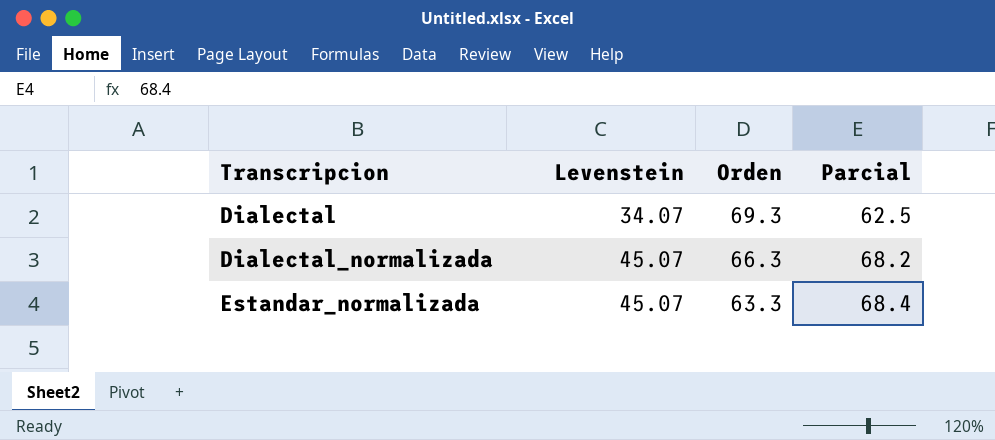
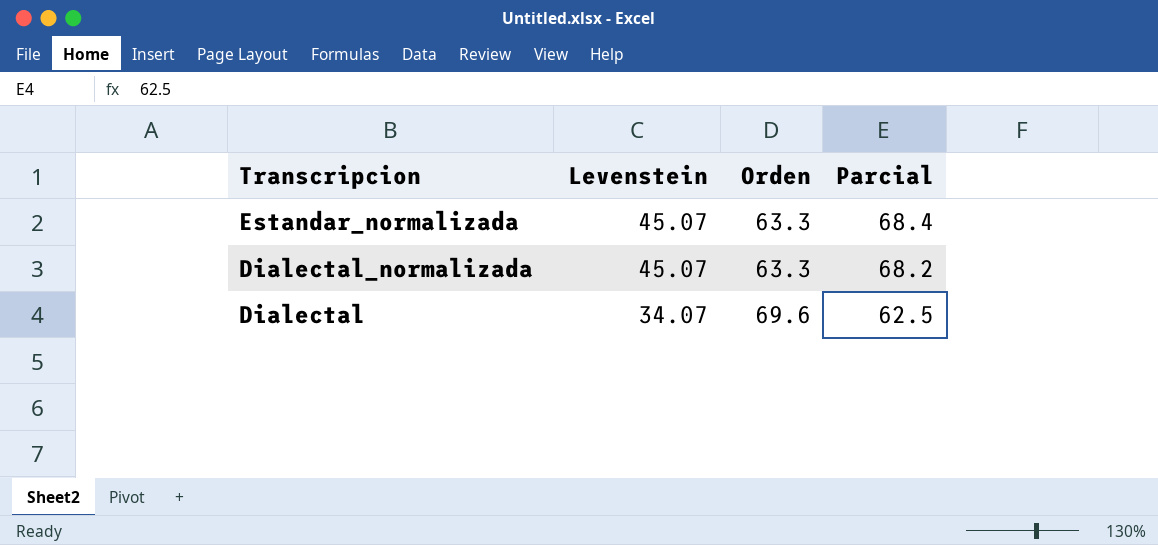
row order: Transcripcion ascending -> Transcripcion descending
Dialectal_normalizada | Orden: 66.3 -> 63.3
Dialectal | Orden: 69.3 -> 69.6

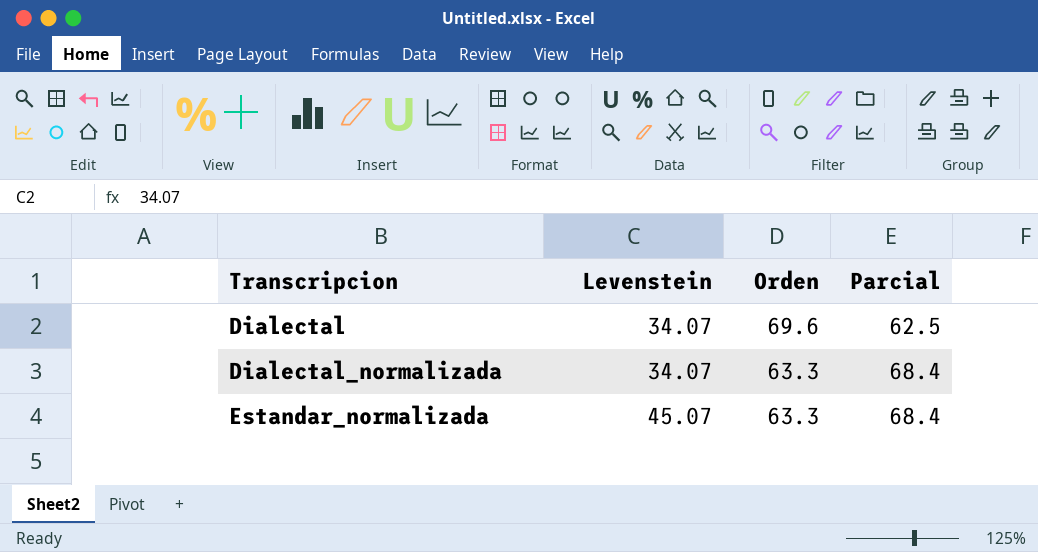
row order: Transcripcion descending -> Transcripcion ascending
Dialectal_normalizada | Levenstein: 45.07 -> 34.07
Dialectal_normalizada | Parcial: 68.2 -> 68.4

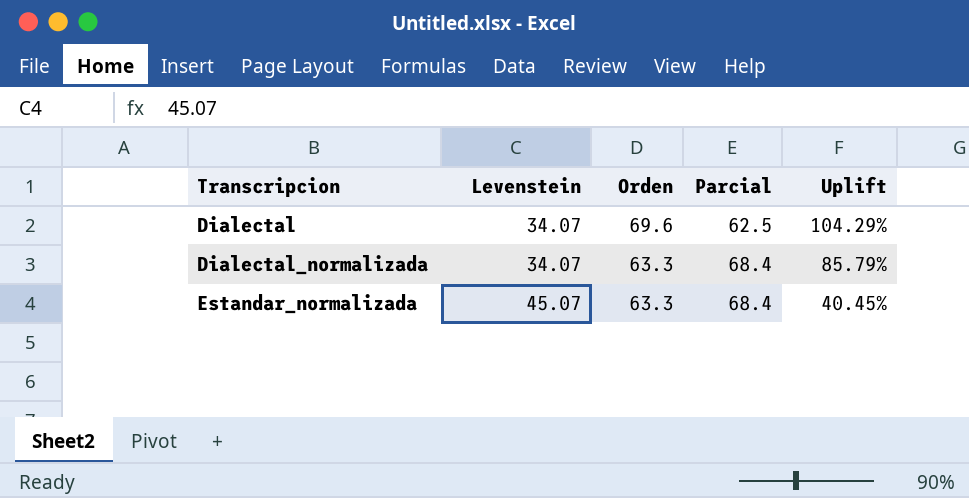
column Uplift | formula: none -> ([Orden] - [Levenstein]) / [Levenstein]

